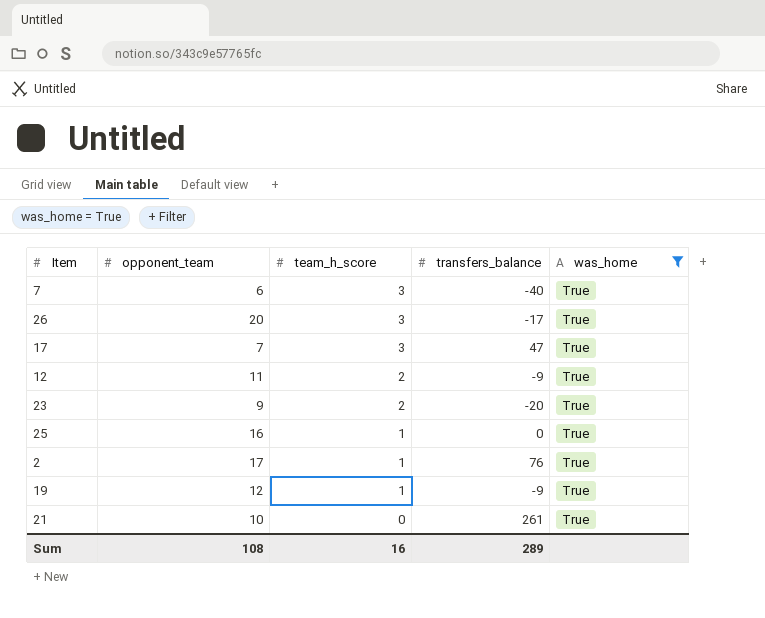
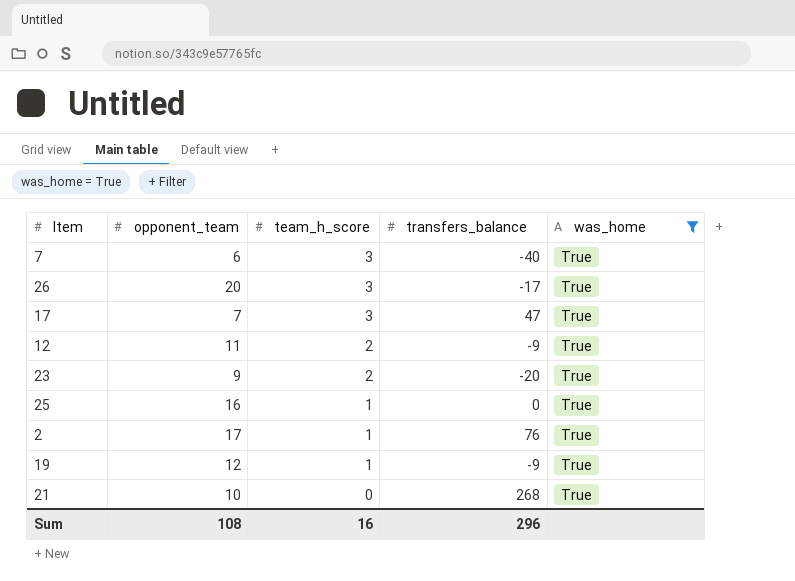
21 | transfers_balance: 261 -> 268
Sum | transfers_balance: 289 -> 296

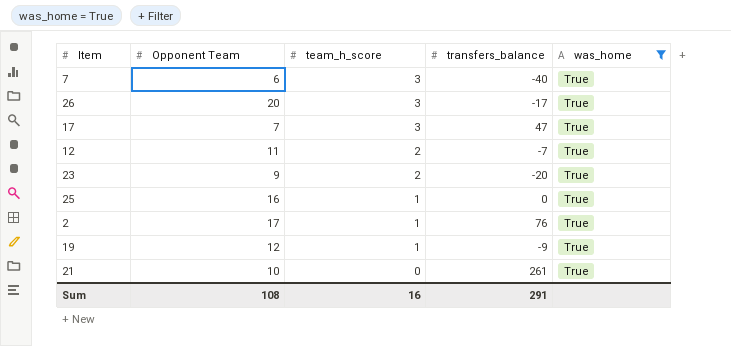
column name: opponent_team -> Opponent Team
12 | transfers_balance: -9 -> -7
21 | transfers_balance: 268 -> 261
Sum | transfers_balance: 296 -> 291

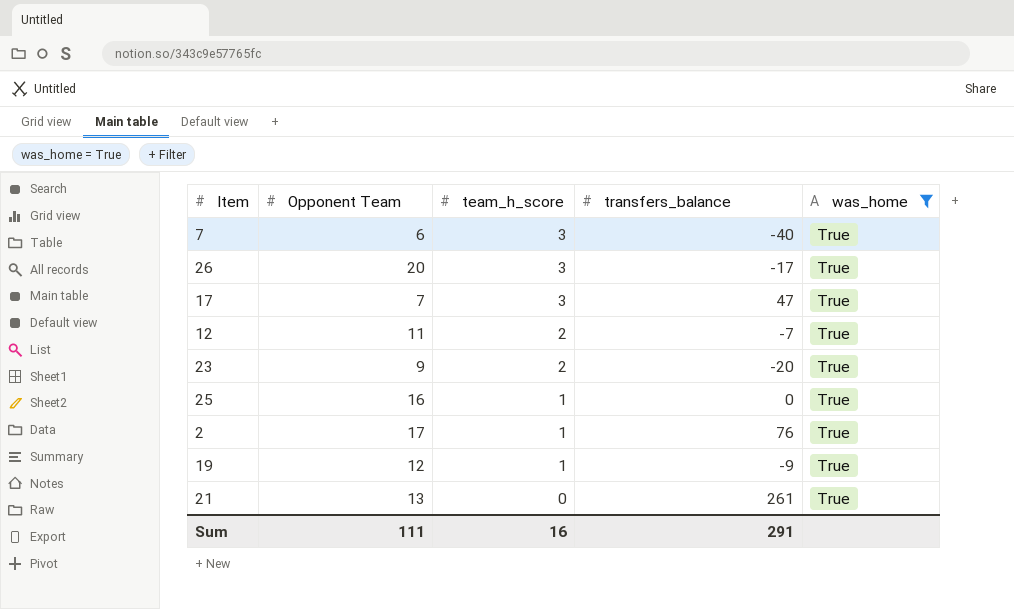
21 | Opponent Team: 10 -> 13
Sum | Opponent Team: 108 -> 111

